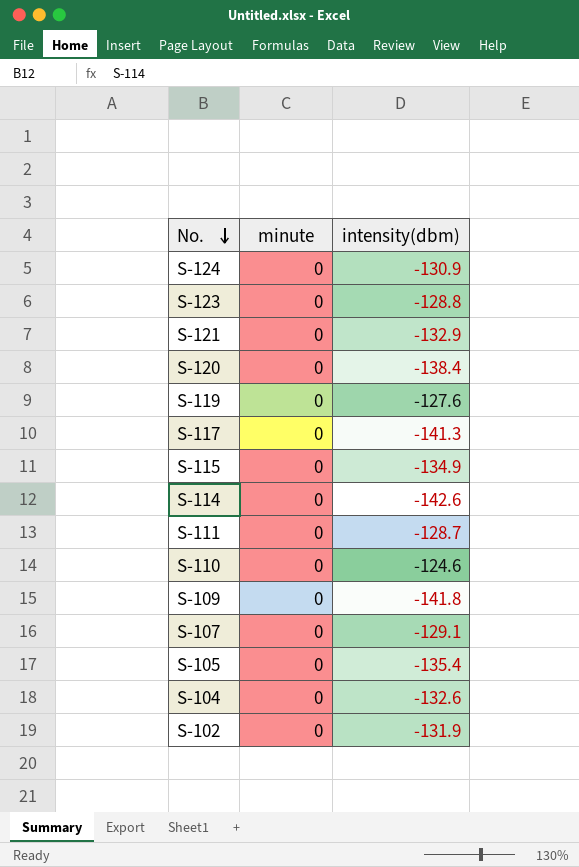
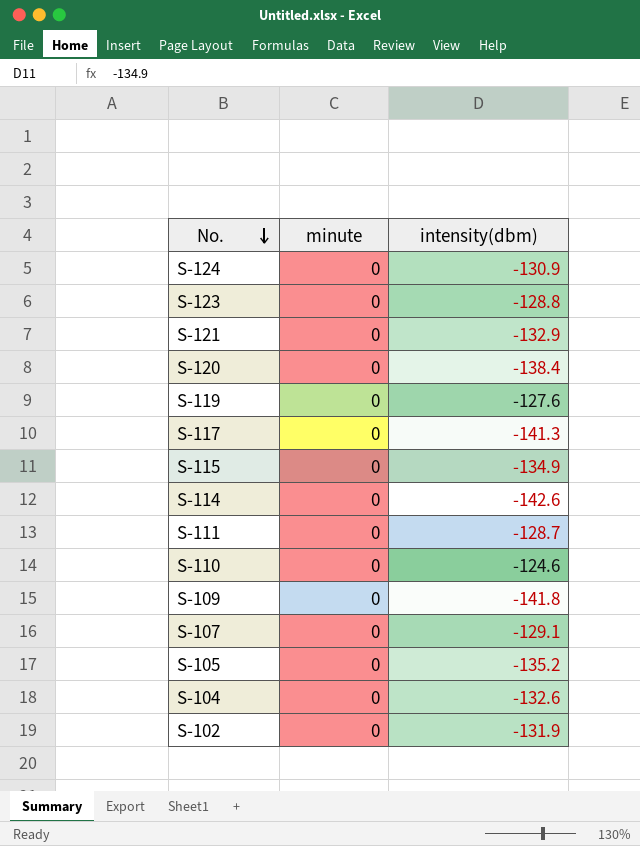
S-105 | intensity(dbm): -135.4 -> -135.2

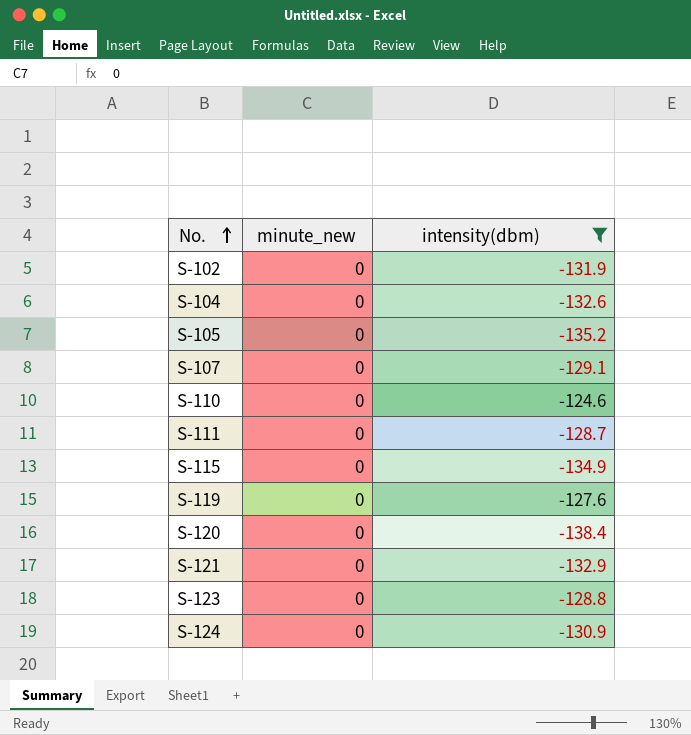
filter: none -> intensity(dbm) >= -138.4
row order: No. descending -> No. ascending
column name: minute -> minute_new

